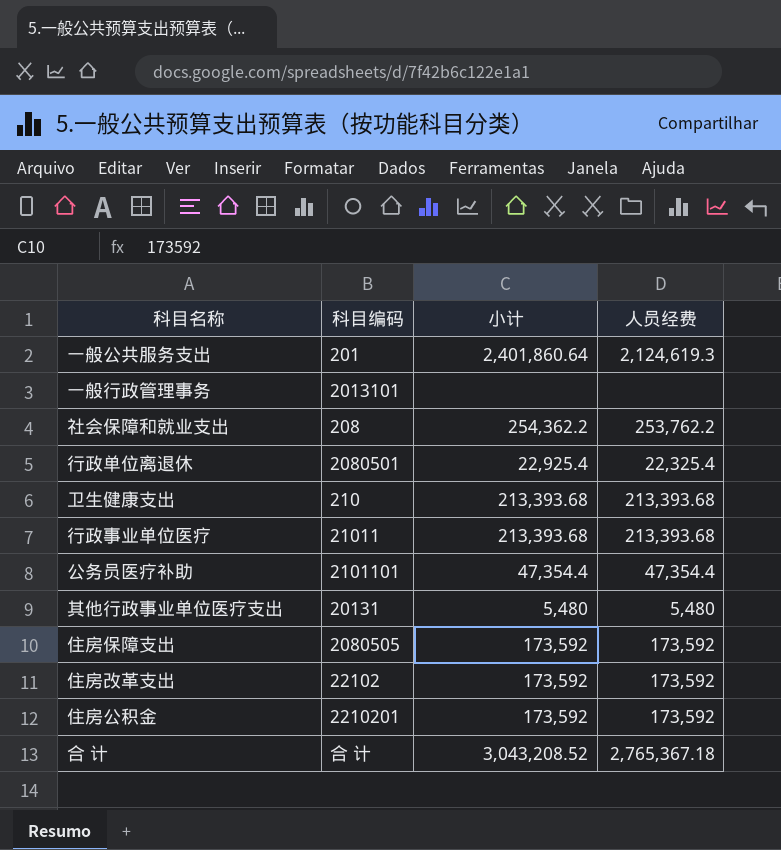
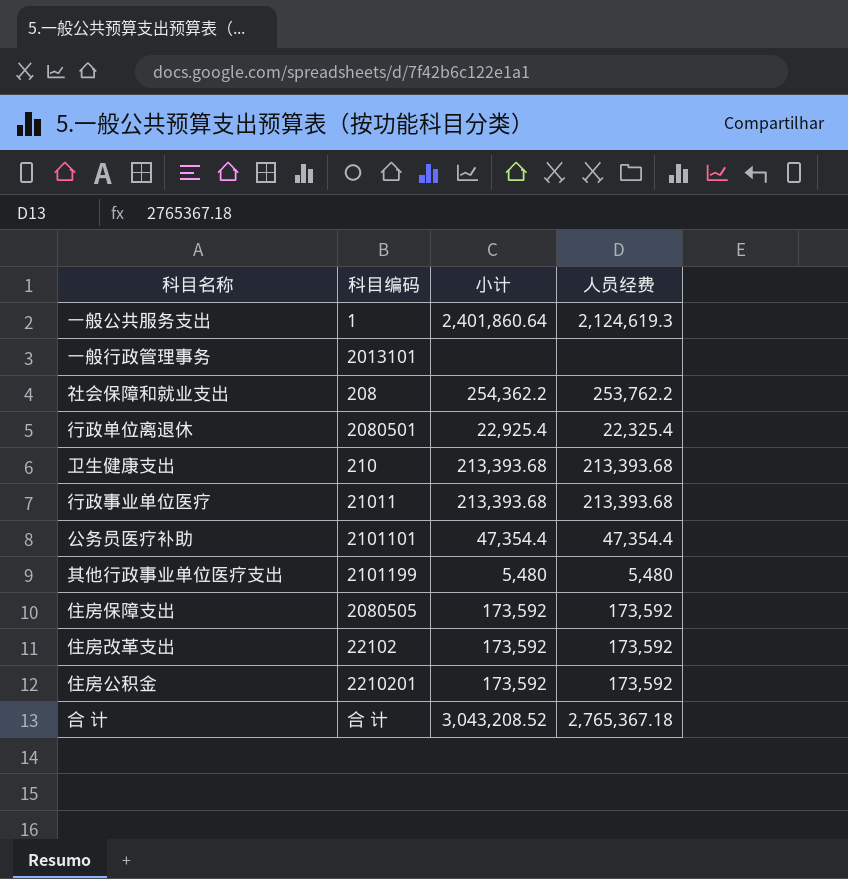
一般公共服务支出 | 科目编码: 201 -> 1
其他行政事业单位医疗支出 | 科目编码: 20131 -> 2101199

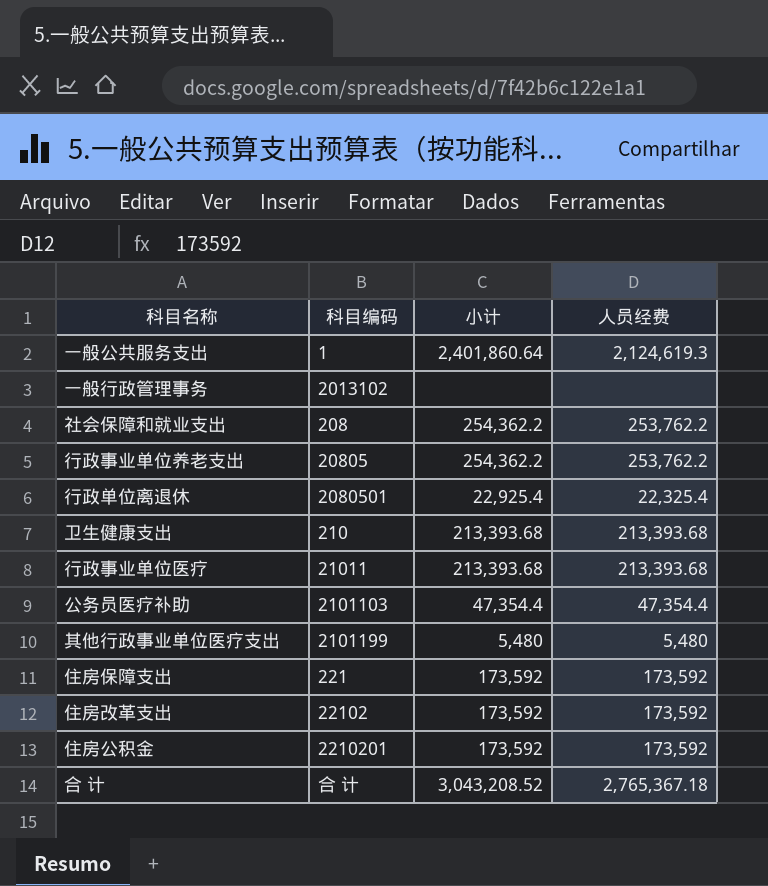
一般行政管理事务 | 科目编码: 2013101 -> 2013102
row 行政事业单位养老支出: none -> 20805 | 254,362.2 | 253,762.2
公务员医疗补助 | 科目编码: 2101101 -> 2101103
住房保障支出 | 科目编码: 2080505 -> 221

